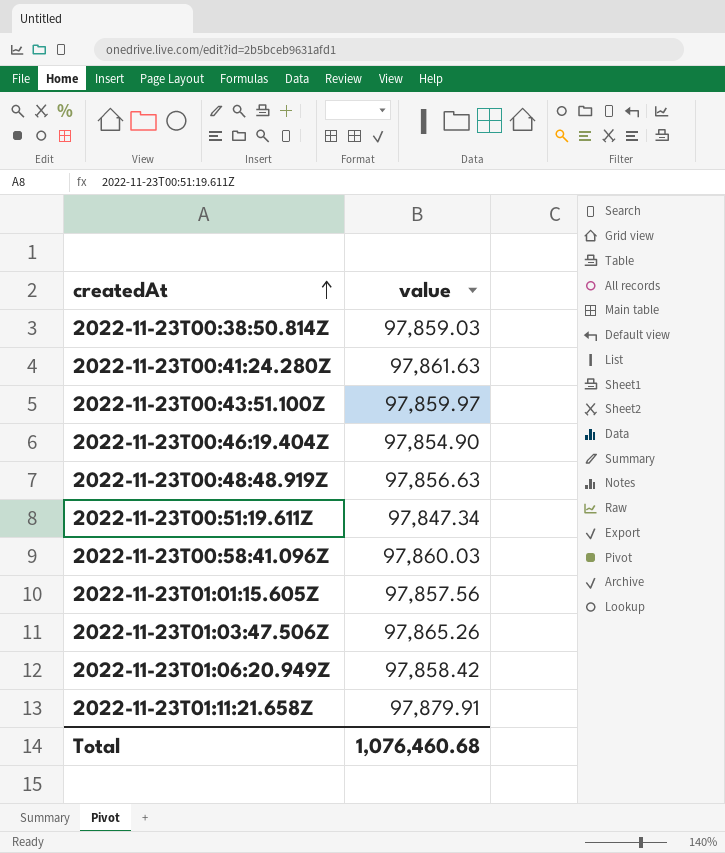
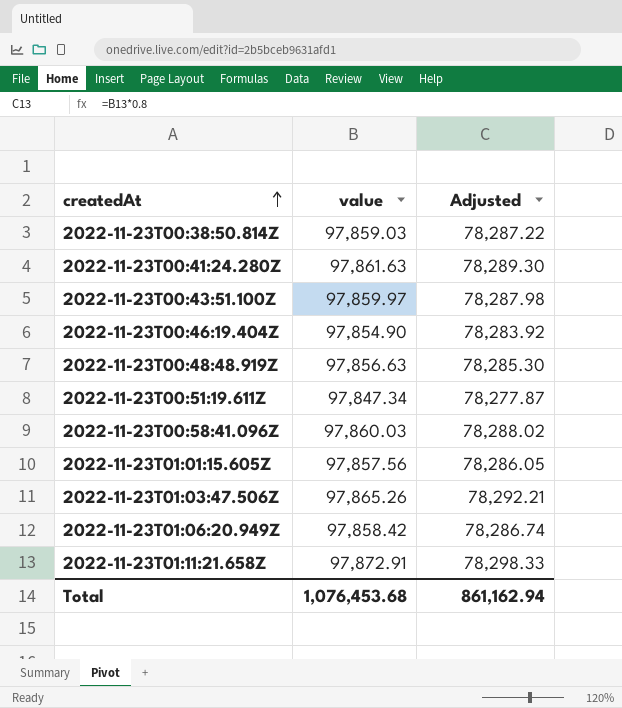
column Adjusted | formula: none -> [value] * 0.8
2022-11-23T01:11:21.658Z | value: 97,879.91 -> 97,872.91
Total | value: 1,076,460.68 -> 1,076,453.68

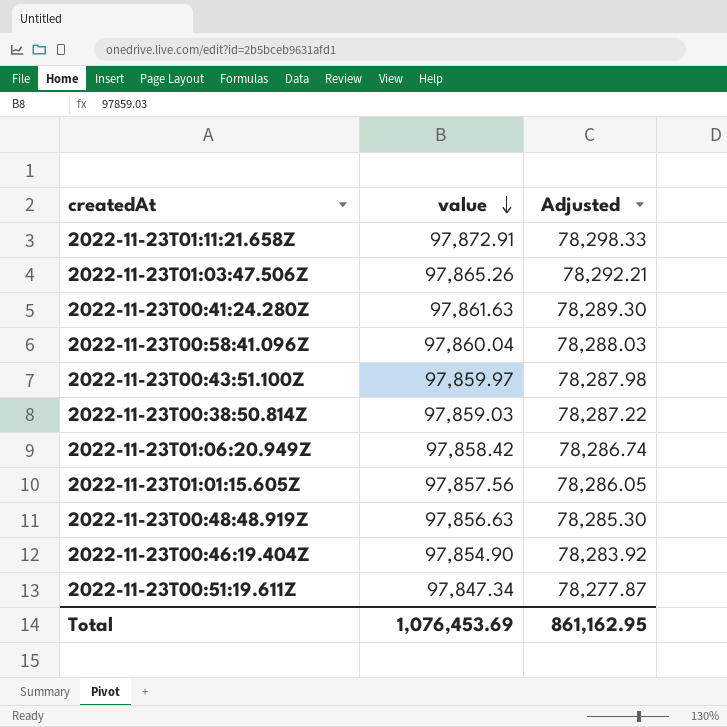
row order: createdAt ascending -> value descending
2022-11-23T00:58:41.096Z | value: 97,860.03 -> 97,860.04
2022-11-23T00:58:41.096Z | Adjusted: 78,288.02 -> 78,288.03
Total | value: 1,076,453.68 -> 1,076,453.69
Total | Adjusted: 861,162.94 -> 861,162.95

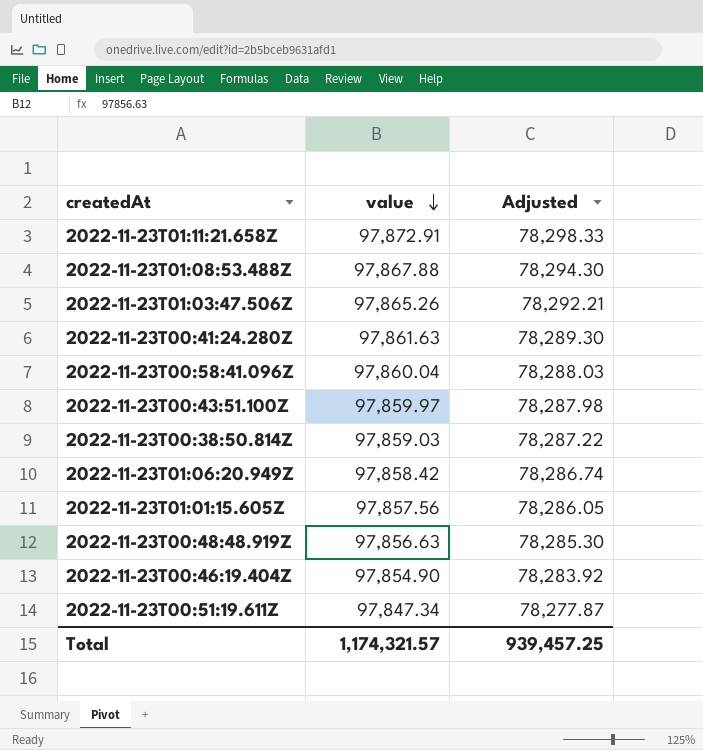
row 2022-11-23T01:08:53.488Z: none -> 97,867.88 | 78,294.30
Total | value: 1,076,453.69 -> 1,174,321.57
Total | Adjusted: 861,162.95 -> 939,457.25

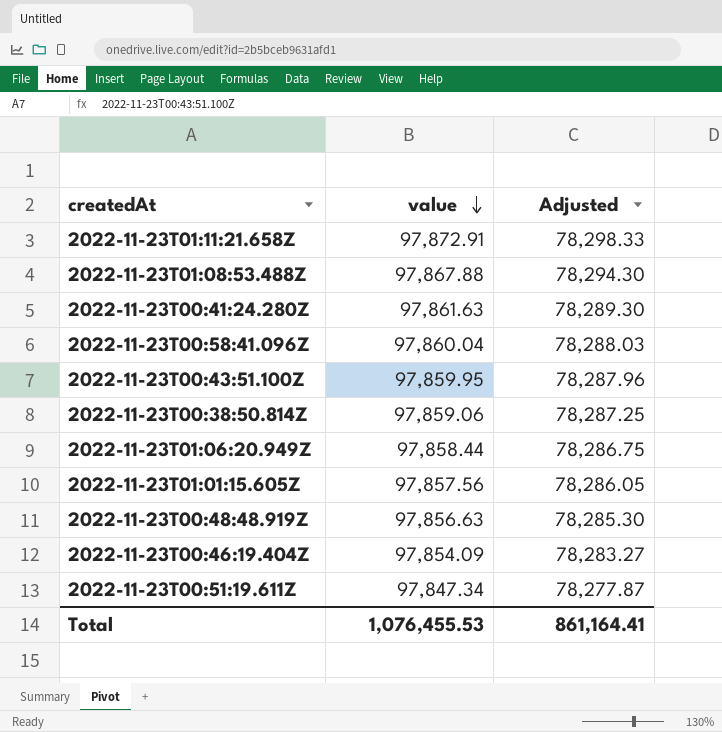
row 2022-11-23T01:03:47.506Z: 97,865.26 | 78,292.21 -> none
2022-11-23T00:43:51.100Z | value: 97,859.97 -> 97,859.95
2022-11-23T00:43:51.100Z | Adjusted: 78,287.98 -> 78,287.96
2022-11-23T00:38:50.814Z | value: 97,859.03 -> 97,859.06
2022-11-23T00:38:50.814Z | Adjusted: 78,287.22 -> 78,287.25
2022-11-23T01:06:20.949Z | value: 97,858.42 -> 97,858.44
2022-11-23T01:06:20.949Z | Adjusted: 78,286.74 -> 78,286.75
2022-11-23T00:46:19.404Z | value: 97,854.90 -> 97,854.09
2022-11-23T00:46:19.404Z | Adjusted: 78,283.92 -> 78,283.27
Total | value: 1,174,321.57 -> 1,076,455.53
Total | Adjusted: 939,457.25 -> 861,164.41

